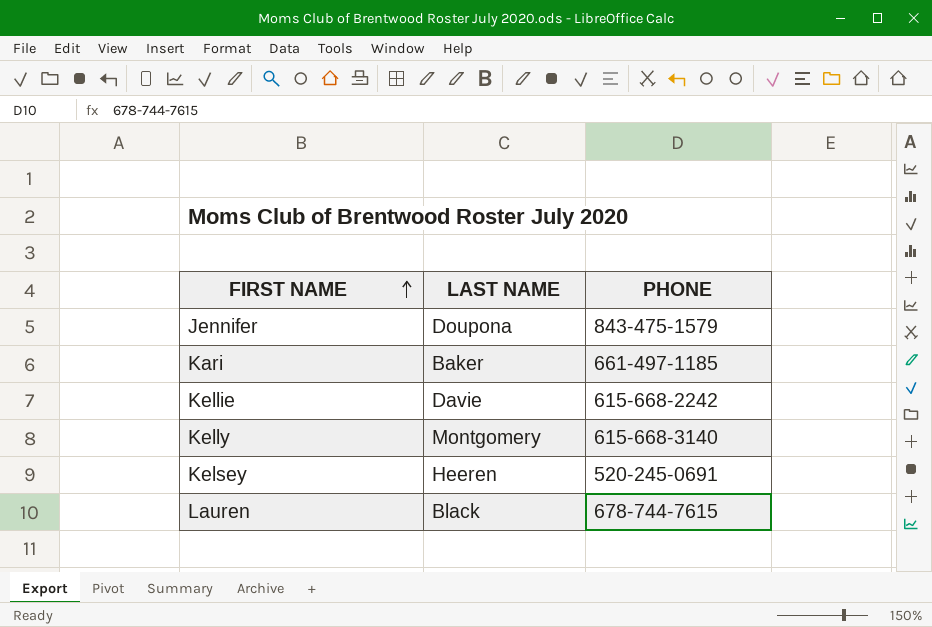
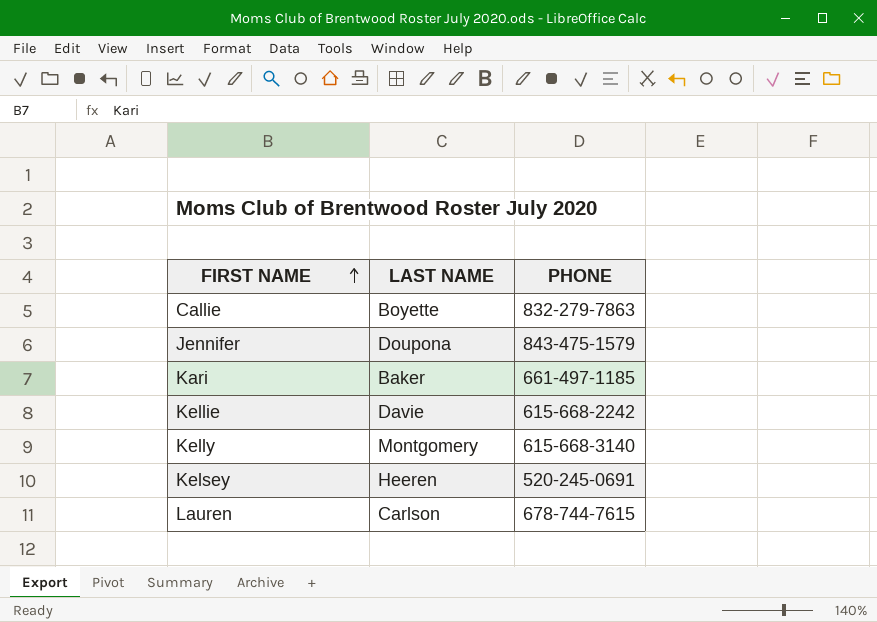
row Callie: none -> Boyette | 832-279-7863
Lauren | LAST NAME: Black -> Carlson

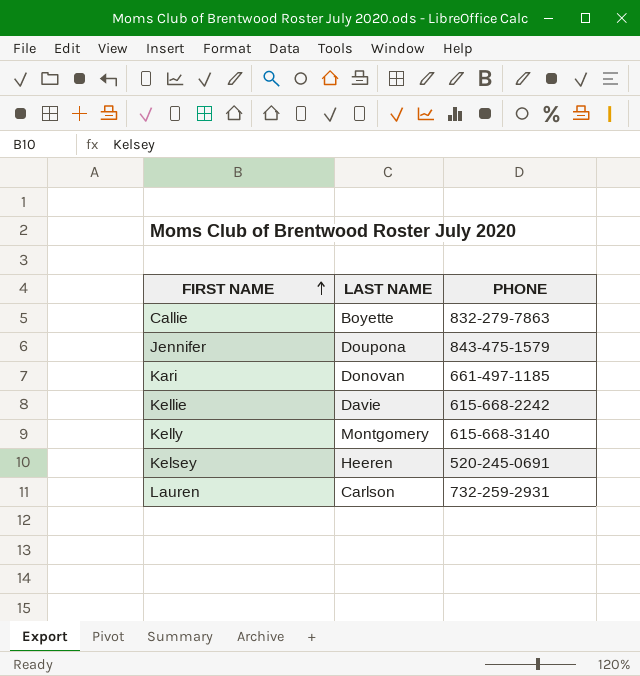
Kari | LAST NAME: Baker -> Donovan
Lauren | PHONE: 678-744-7615 -> 732-259-2931

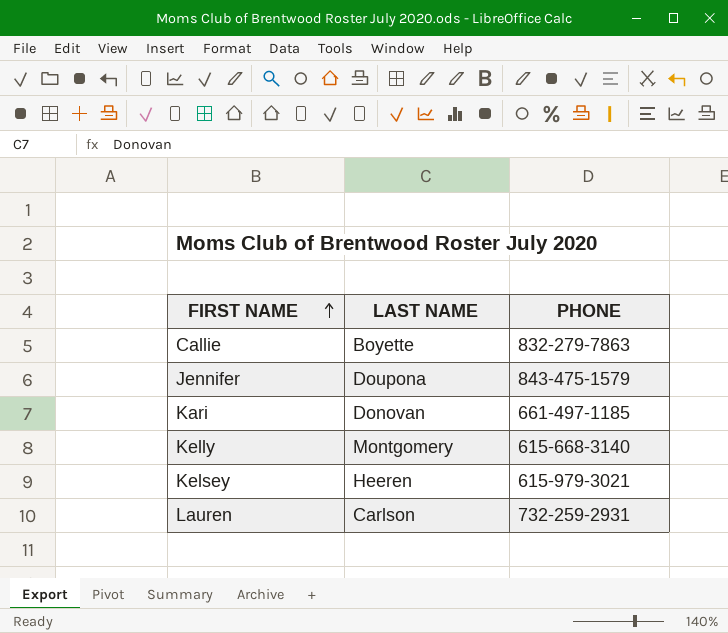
row Kellie: Davie | 615-668-2242 -> none
Kelsey | PHONE: 520-245-0691 -> 615-979-3021

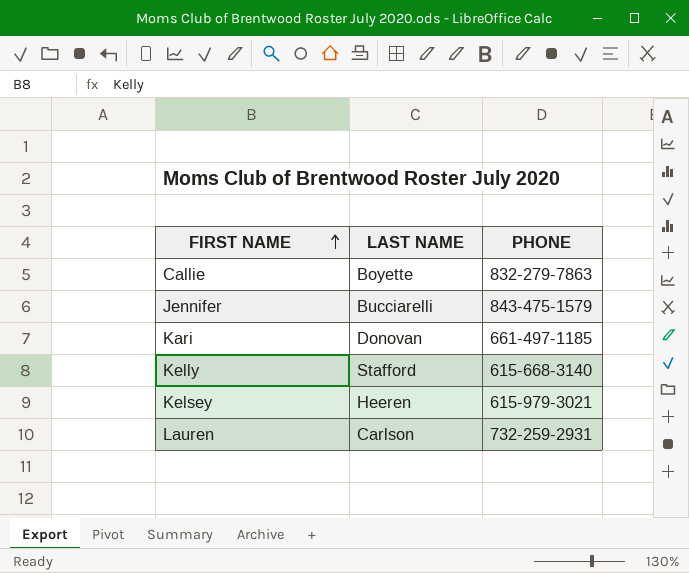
Jennifer | LAST NAME: Doupona -> Bucciarelli
Kelly | LAST NAME: Montgomery -> Stafford

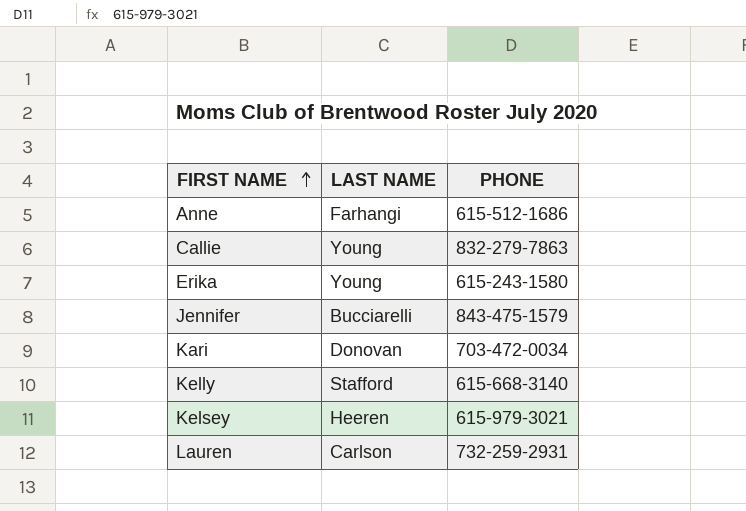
row Anne: none -> Farhangi | 615-512-1686
Callie | LAST NAME: Boyette -> Young
row Erika: none -> Young | 615-243-1580
Kari | PHONE: 661-497-1185 -> 703-472-0034

